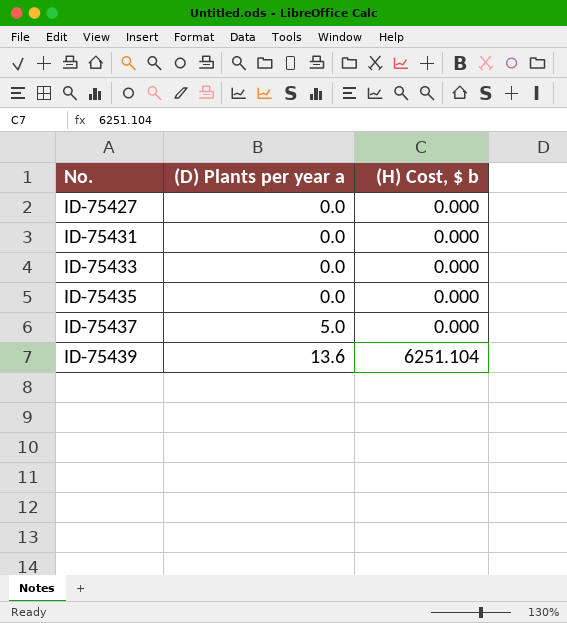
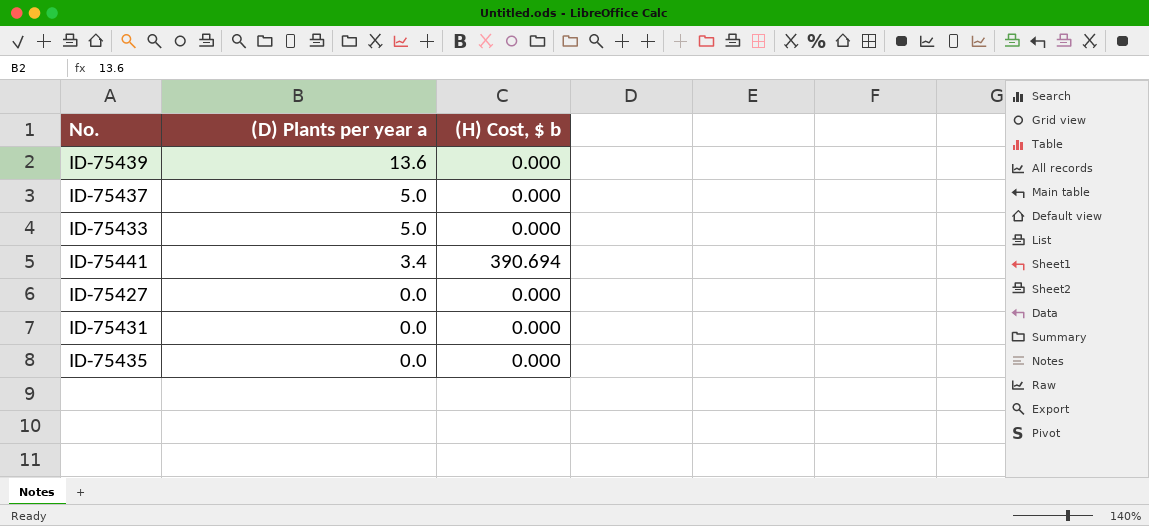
row order: No. ascending -> (D) Plants per year a descending
ID-75439 | (H) Cost, $ b: 6251.104 -> 0.000
ID-75433 | (D) Plants per year a: 0.0 -> 5.0
row ID-75441: none -> 3.4 | 390.694

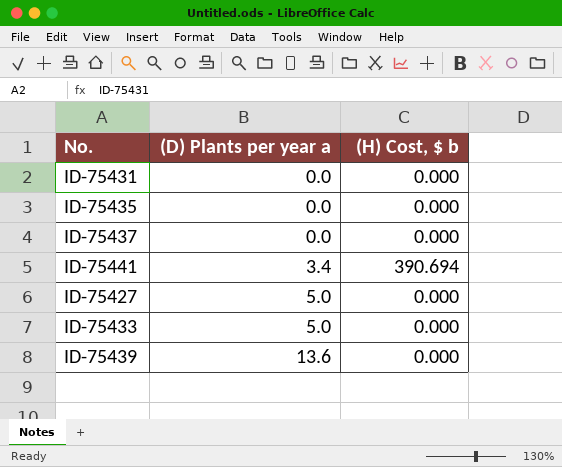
row order: (D) Plants per year a descending -> (D) Plants per year a ascending
ID-75437 | (D) Plants per year a: 5.0 -> 0.0
ID-75427 | (D) Plants per year a: 0.0 -> 5.0

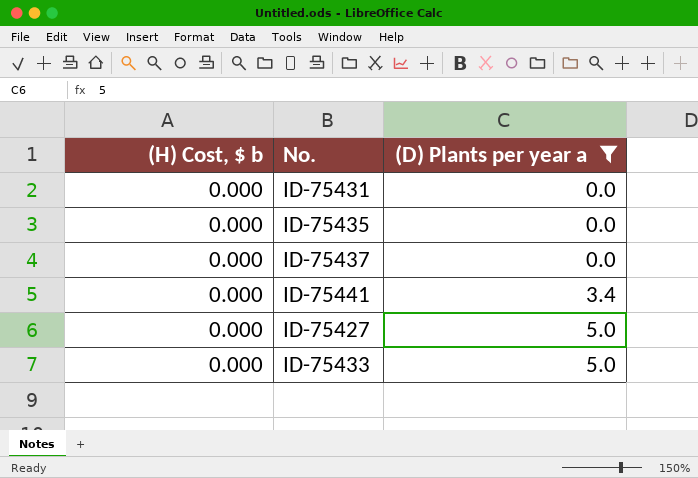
filter: none -> (D) Plants per year a != 13.6
column (H) Cost, $ b | position: 3 -> 1
ID-75441 | (H) Cost, $ b: 390.694 -> 0.000

